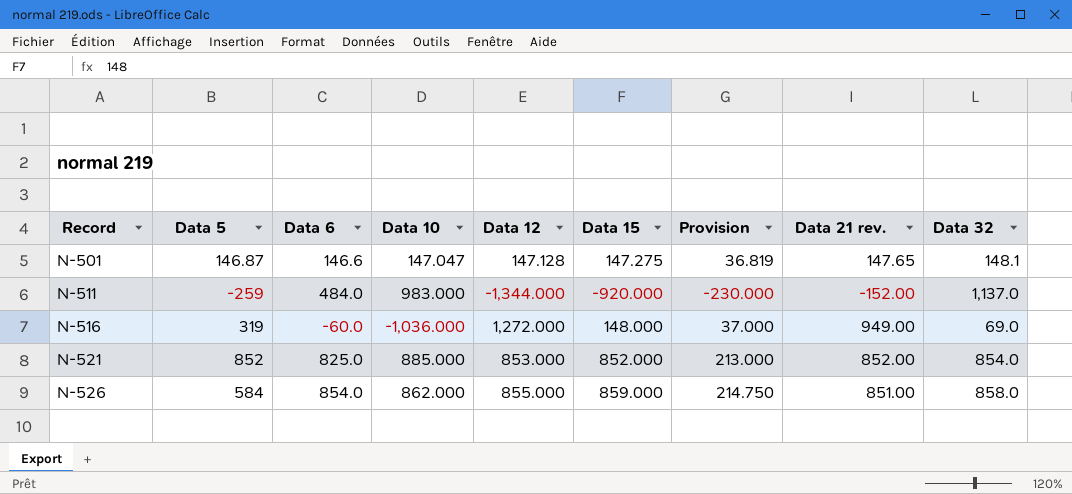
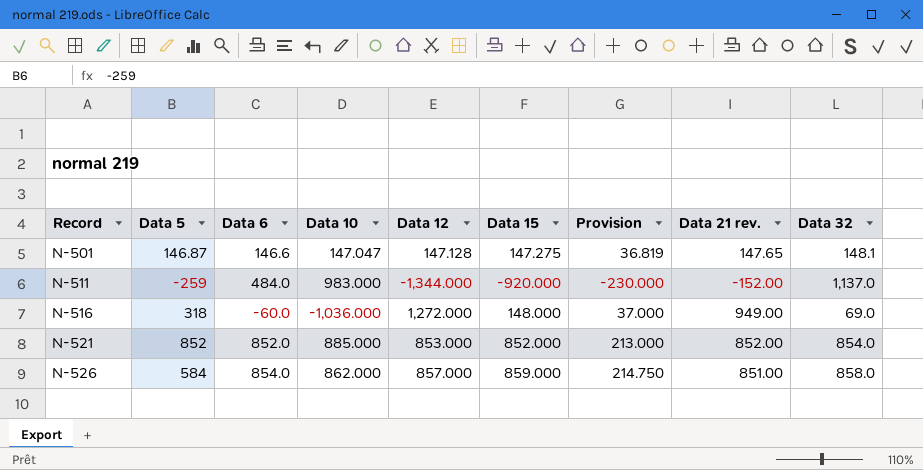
N-516 | Data 5: 319 -> 318
N-521 | Data 6: 825.0 -> 852.0
N-526 | Data 12: 855.000 -> 857.000

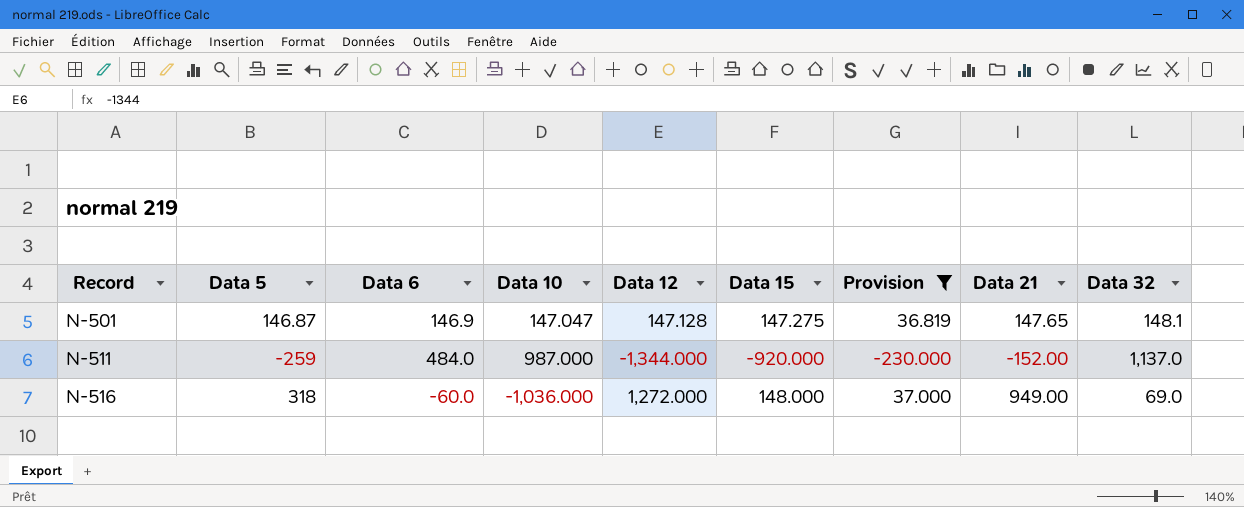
filter: none -> Provision <= 37.000
column name: Data 21 rev. -> Data 21
N-501 | Data 6: 146.6 -> 146.9
N-511 | Data 10: 983.000 -> 987.000

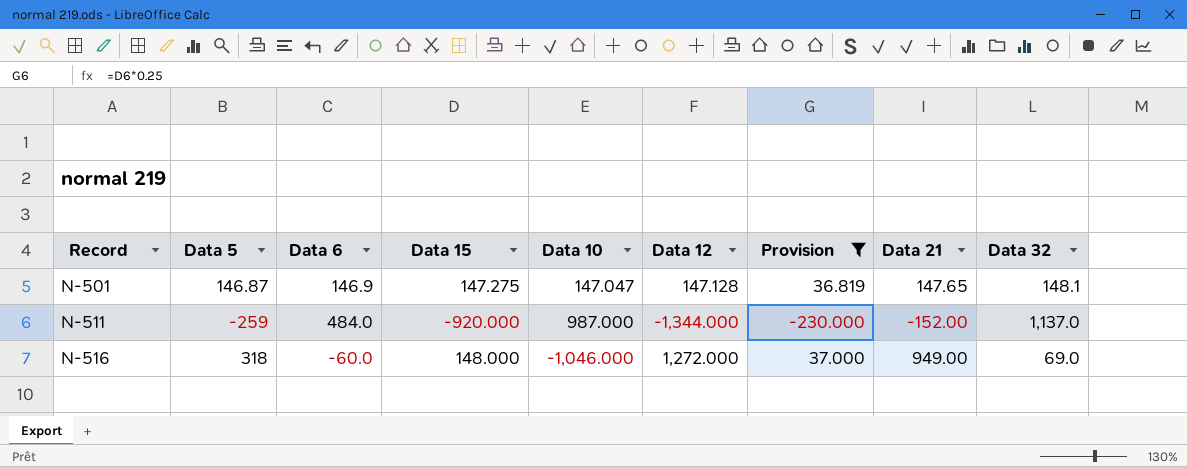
column Data 15 | position: 6 -> 4
N-516 | Data 10: -1,036.000 -> -1,046.000

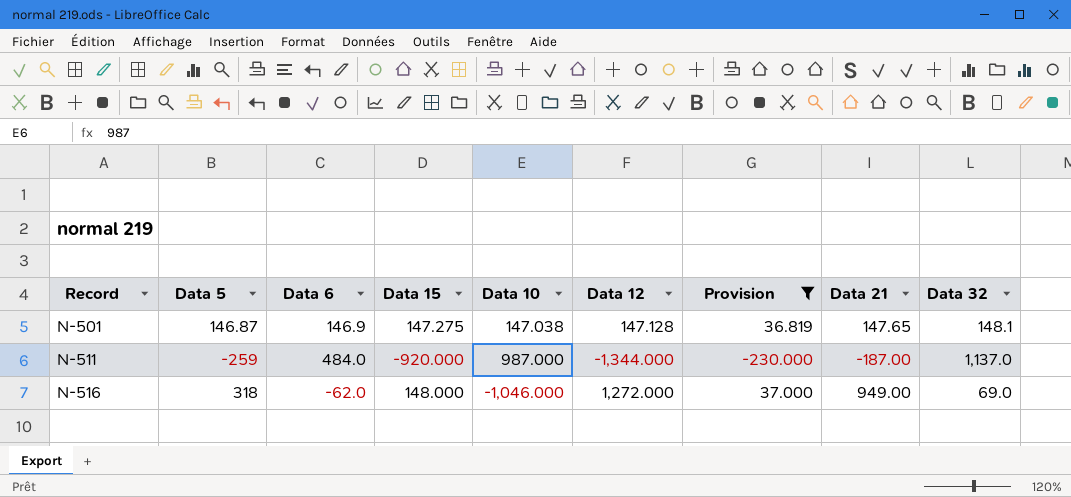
N-501 | Data 10: 147.047 -> 147.038
N-511 | Data 21: -152.00 -> -187.00
N-516 | Data 6: -60.0 -> -62.0

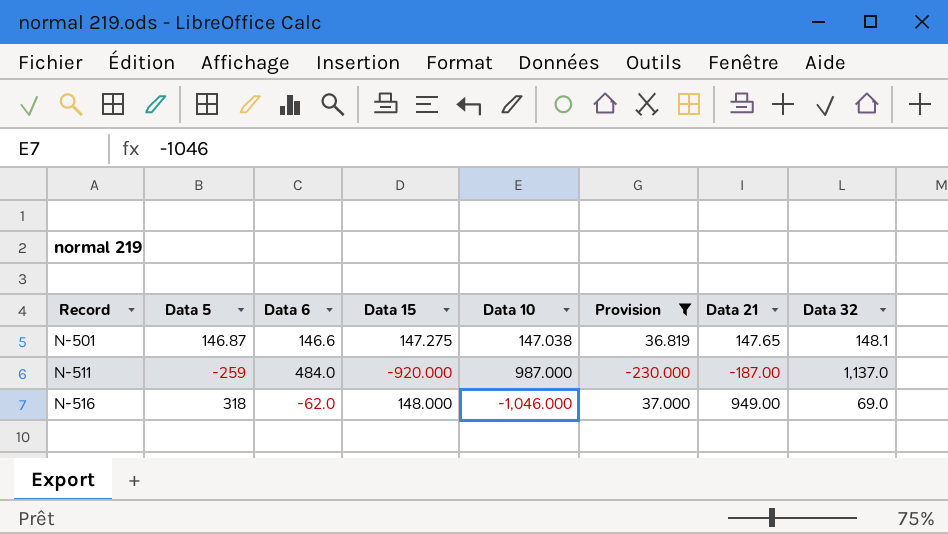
column Data 12 | position: 6 -> none
N-501 | Data 6: 146.9 -> 146.6

